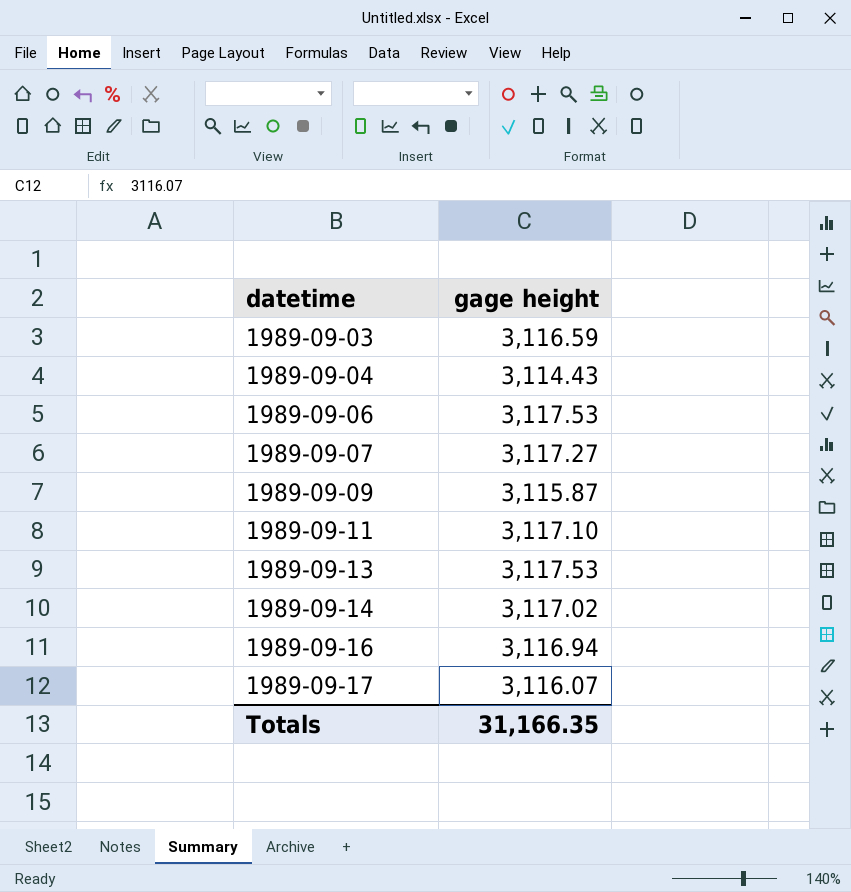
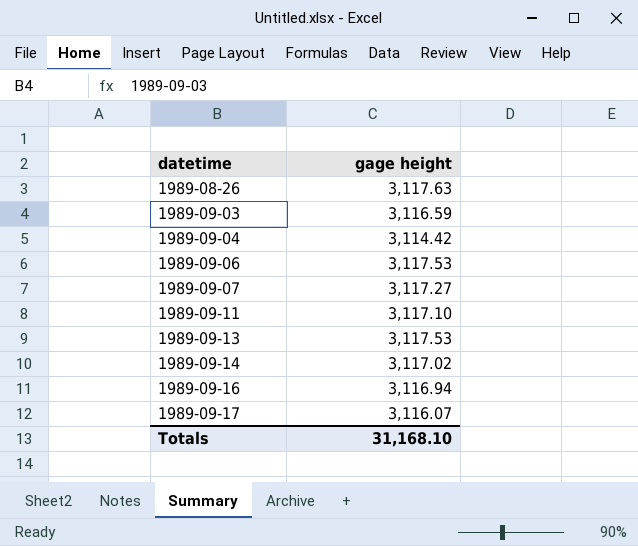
row 1989-09-09: 3,115.87 -> none
row 1989-08-26: none -> 3,117.63
1989-09-04 | gage height: 3,114.43 -> 3,114.42
Totals | gage height: 31,166.35 -> 31,168.10

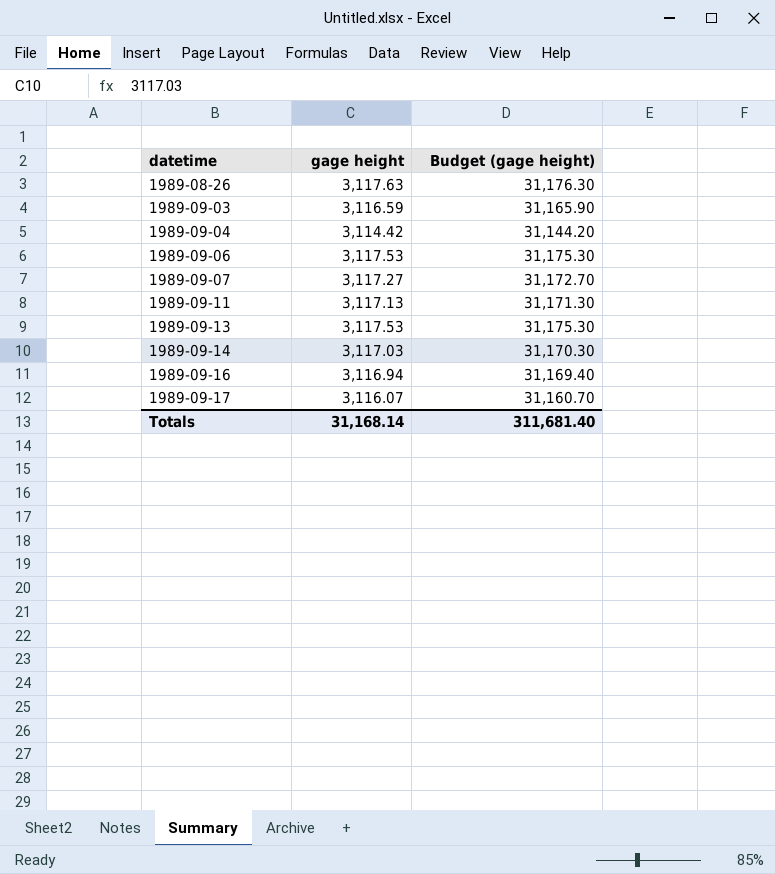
column Budget (gage height) | formula: none -> [gage height] * 10
1989-09-11 | gage height: 3,117.10 -> 3,117.13
1989-09-14 | gage height: 3,117.02 -> 3,117.03
Totals | gage height: 31,168.10 -> 31,168.14

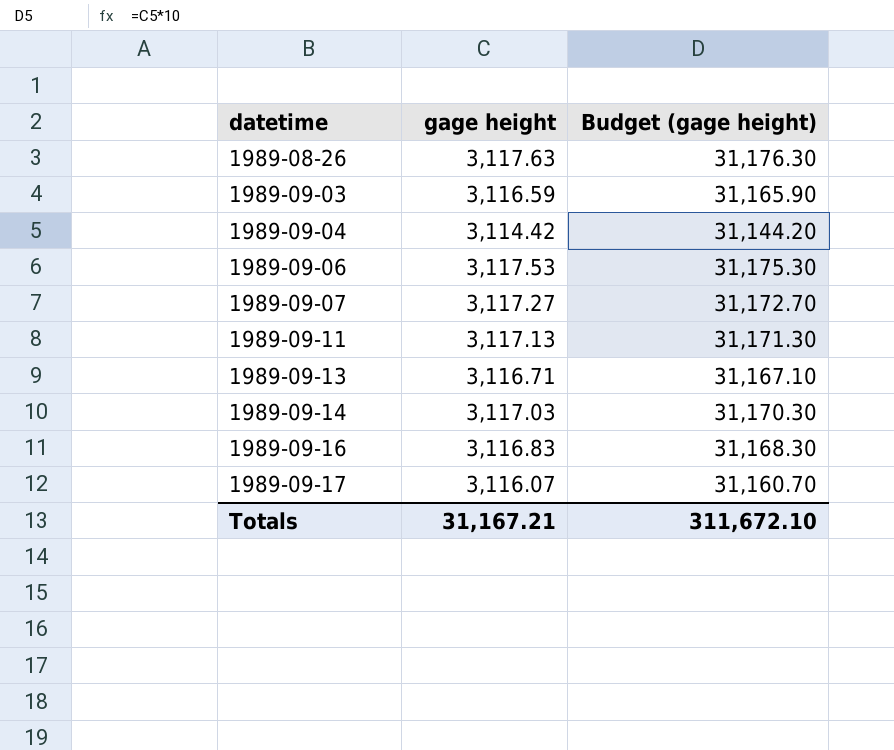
1989-09-13 | gage height: 3,117.53 -> 3,116.71
1989-09-13 | Budget (gage height): 31,175.30 -> 31,167.10
1989-09-16 | gage height: 3,116.94 -> 3,116.83
1989-09-16 | Budget (gage height): 31,169.40 -> 31,168.30
Totals | gage height: 31,168.14 -> 31,167.21
Totals | Budget (gage height): 311,681.40 -> 311,672.10

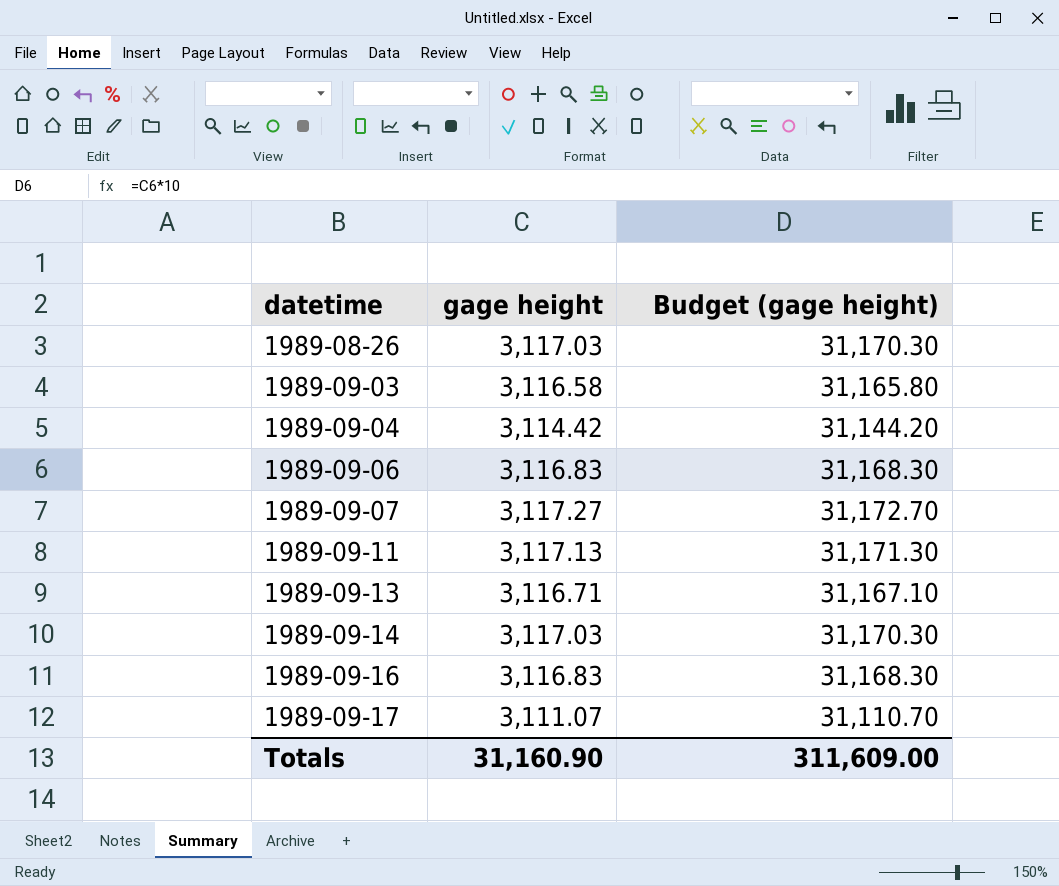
1989-08-26 | gage height: 3,117.63 -> 3,117.03
1989-08-26 | Budget (gage height): 31,176.30 -> 31,170.30
1989-09-03 | gage height: 3,116.59 -> 3,116.58
1989-09-03 | Budget (gage height): 31,165.90 -> 31,165.80
1989-09-06 | gage height: 3,117.53 -> 3,116.83
1989-09-06 | Budget (gage height): 31,175.30 -> 31,168.30
1989-09-17 | gage height: 3,116.07 -> 3,111.07
1989-09-17 | Budget (gage height): 31,160.70 -> 31,110.70
Totals | gage height: 31,167.21 -> 31,160.90
Totals | Budget (gage height): 311,672.10 -> 311,609.00

